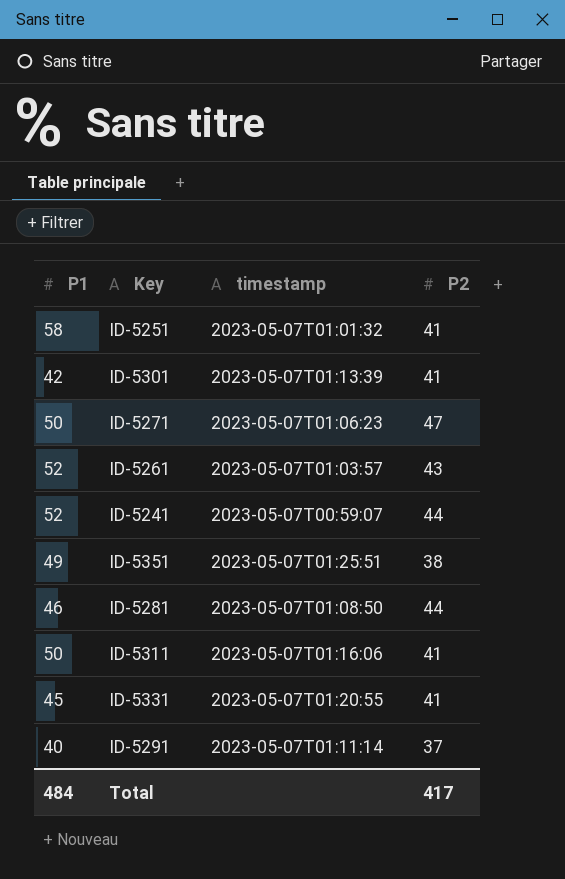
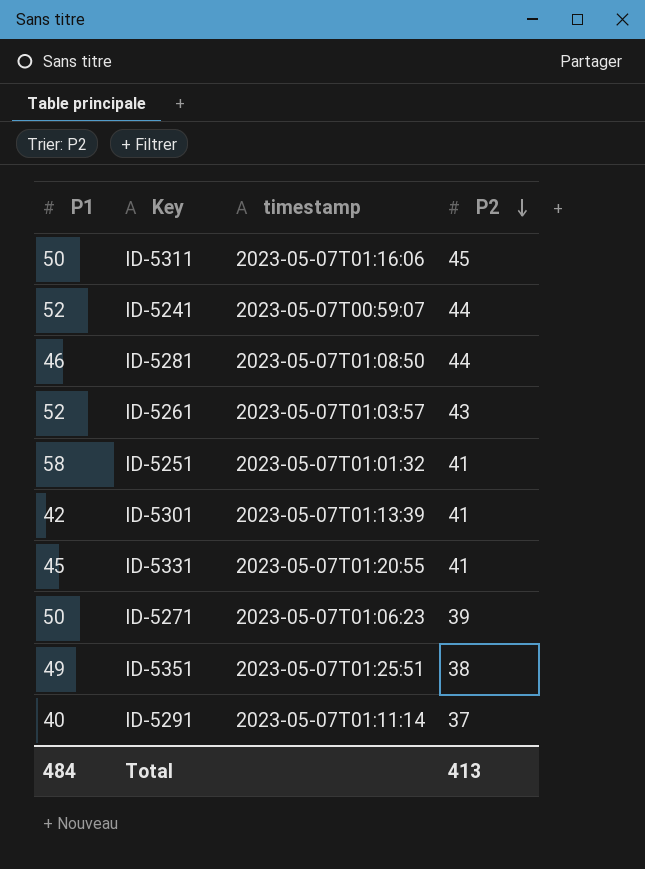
row order: none -> P2 descending
ID-5311 | P2: 41 -> 45
ID-5271 | P2: 47 -> 39
Total | P2: 417 -> 413

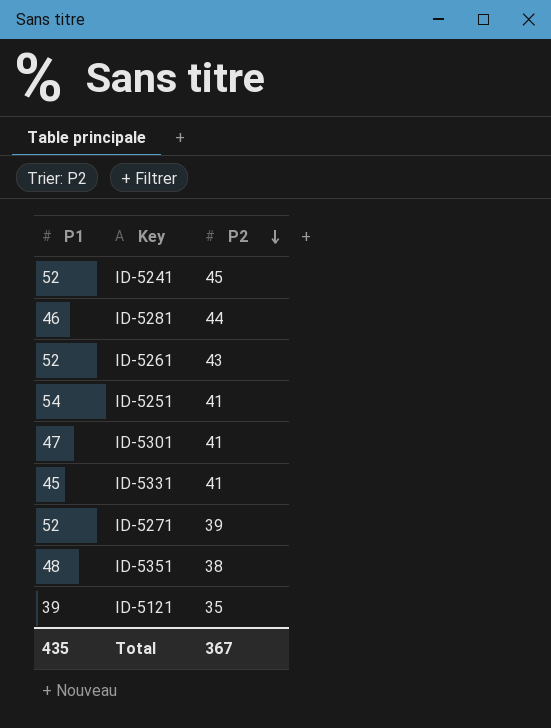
column timestamp | position: 3 -> none
row ID-5311: 50 | 2023-05-07T01:16:06 | 45 -> none
row ID-5291: 40 | 2023-05-07T01:11:14 | 37 -> none
ID-5241 | P2: 44 -> 45
ID-5251 | P1: 58 -> 54
ID-5301 | P1: 42 -> 47
ID-5271 | P1: 50 -> 52
ID-5351 | P1: 49 -> 48
row ID-5121: none -> 39 | 35
Total | P1: 484 -> 435
Total | P2: 413 -> 367

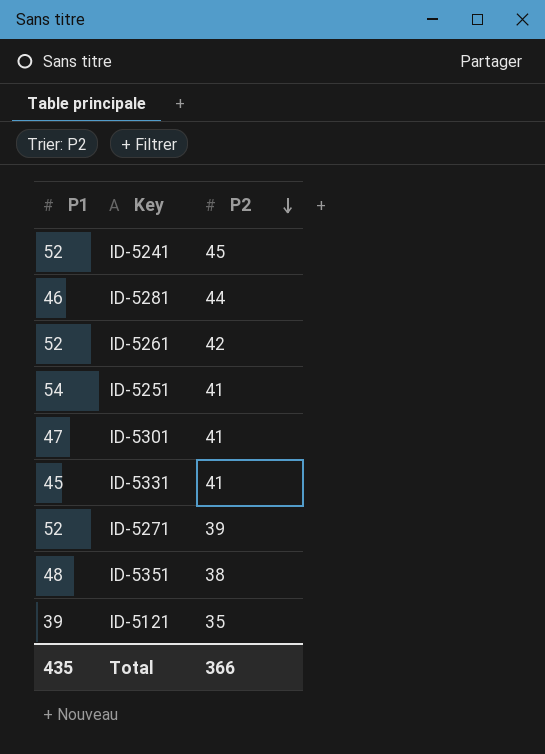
ID-5261 | P2: 43 -> 42
Total | P2: 367 -> 366

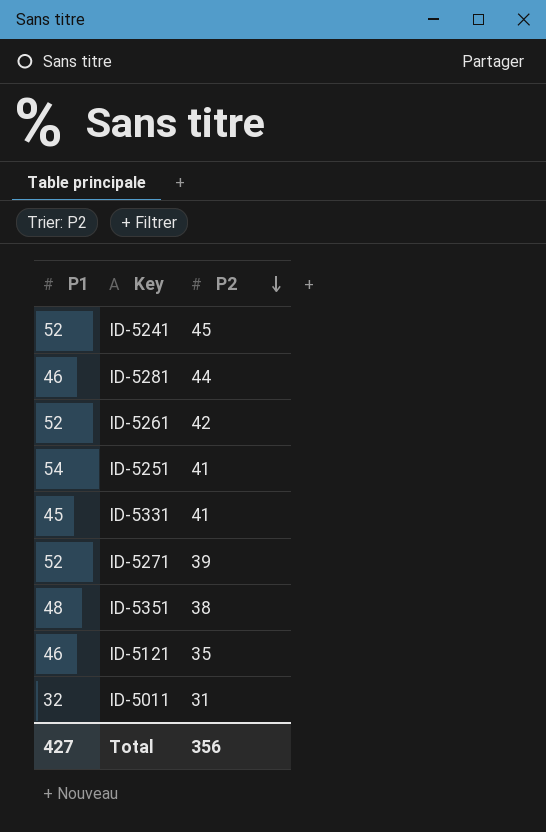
row ID-5301: 47 | 41 -> none
ID-5121 | P1: 39 -> 46
row ID-5011: none -> 32 | 31
Total | P1: 435 -> 427
Total | P2: 366 -> 356

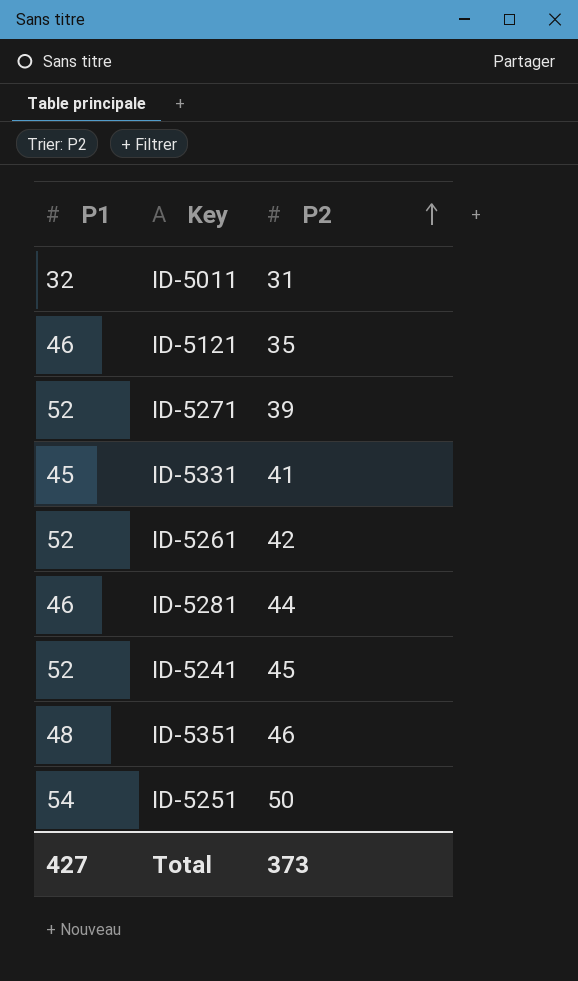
row order: P2 descending -> P2 ascending
ID-5351 | P2: 38 -> 46
ID-5251 | P2: 41 -> 50
Total | P2: 356 -> 373

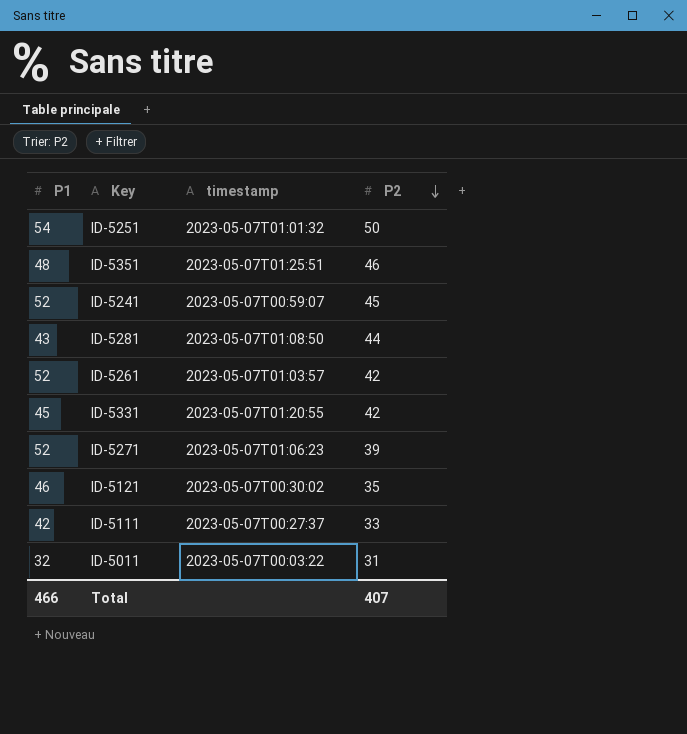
row order: P2 ascending -> P2 descending
column timestamp | position: none -> 3
ID-5281 | P1: 46 -> 43
ID-5331 | P2: 41 -> 42
row ID-5111: none -> 42 | 2023-05-07T00:27:37 | 33
Total | P1: 427 -> 466
Total | P2: 373 -> 407

